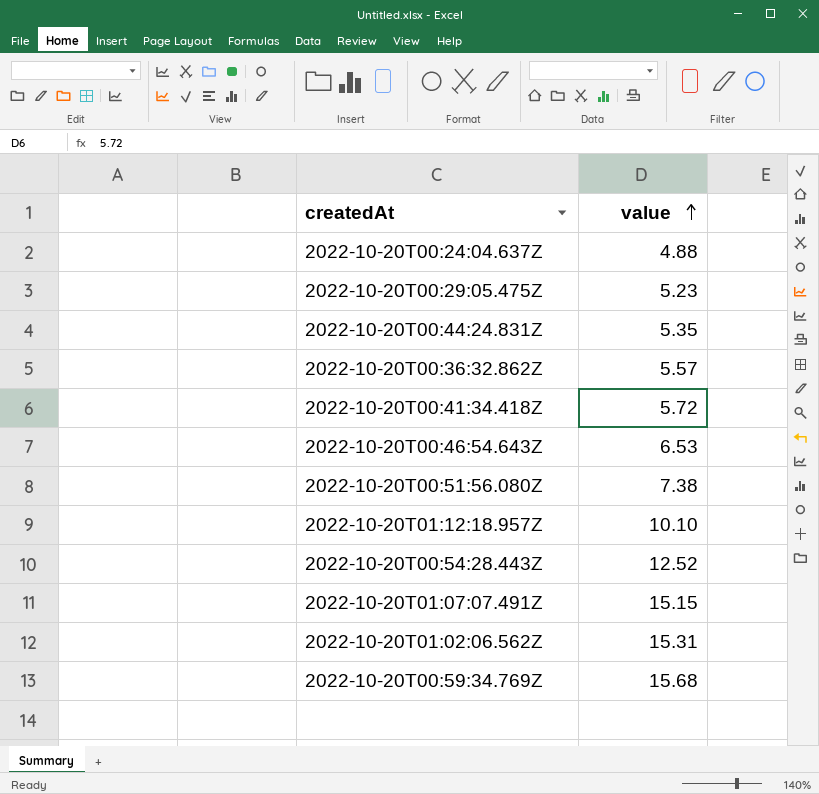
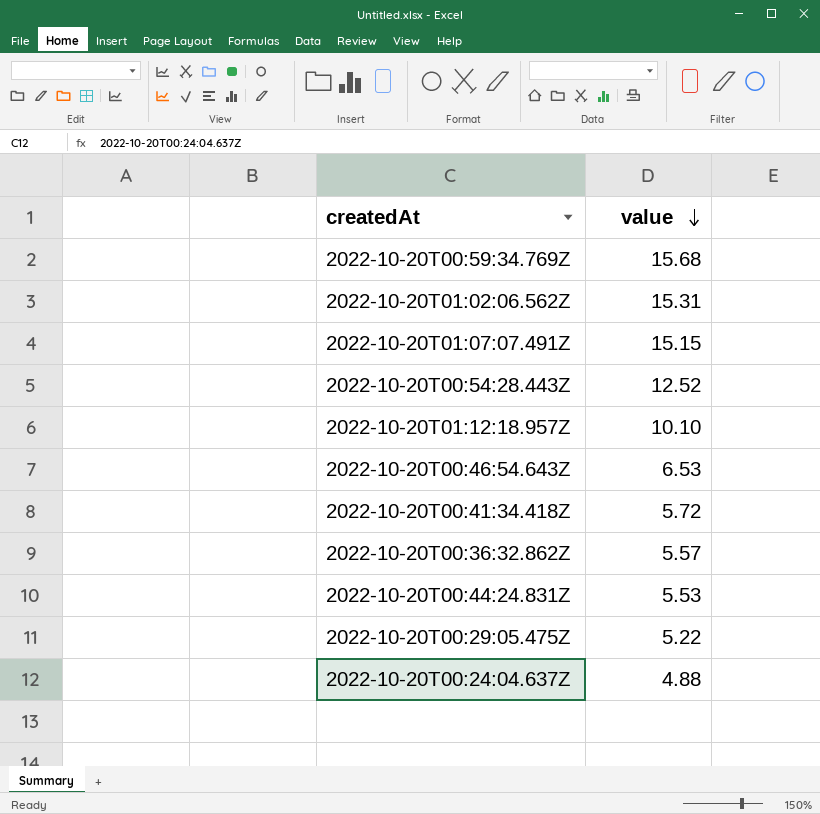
row order: value ascending -> value descending
row 2022-10-20T00:51:56.080Z: 7.38 -> none
2022-10-20T00:44:24.831Z | value: 5.35 -> 5.53
2022-10-20T00:29:05.475Z | value: 5.23 -> 5.22

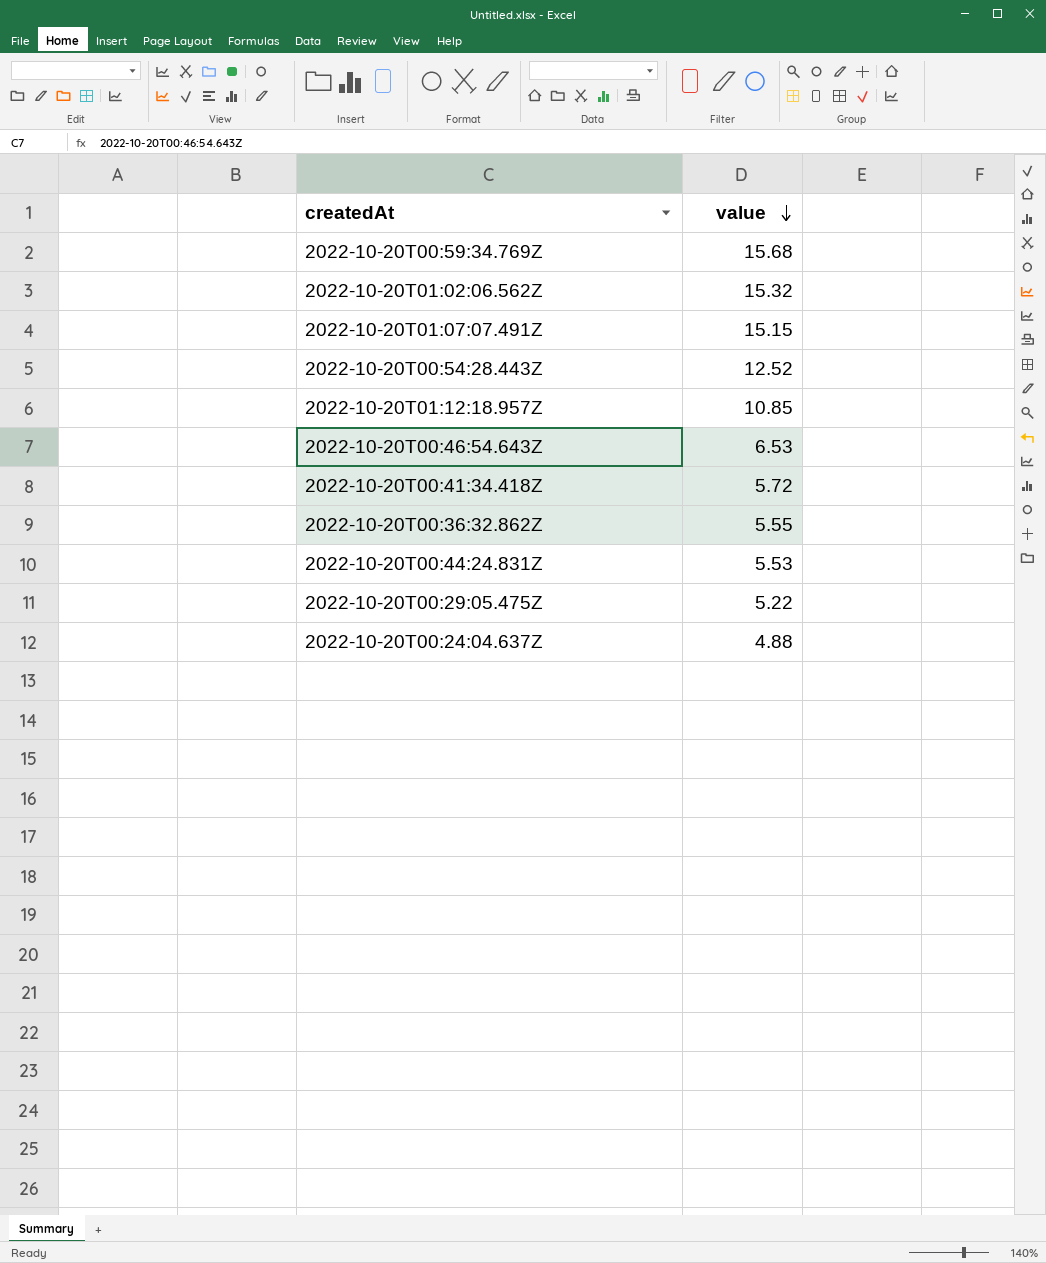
2022-10-20T01:02:06.562Z | value: 15.31 -> 15.32
2022-10-20T01:12:18.957Z | value: 10.10 -> 10.85
2022-10-20T00:36:32.862Z | value: 5.57 -> 5.55

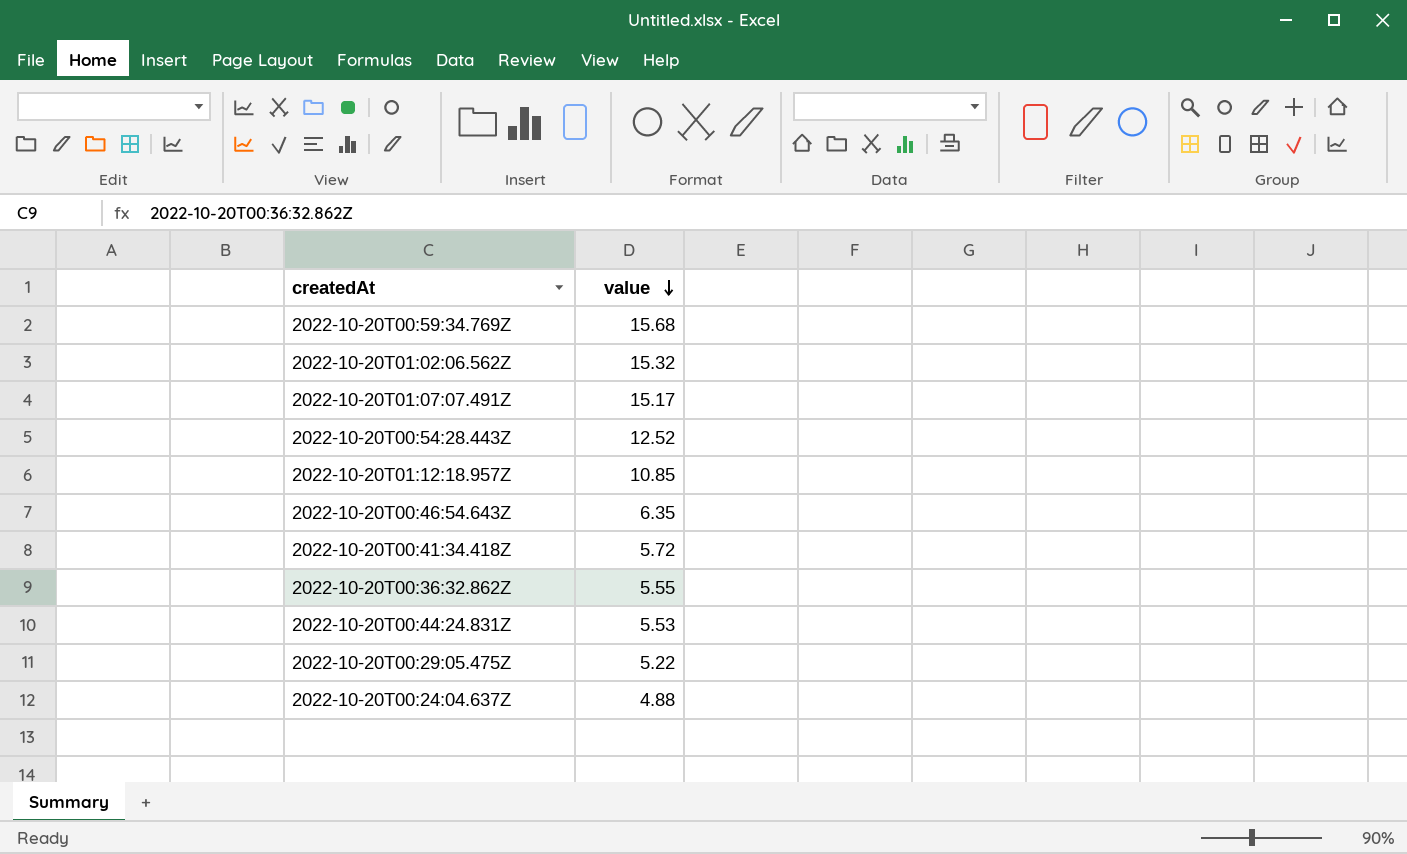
2022-10-20T01:07:07.491Z | value: 15.15 -> 15.17
2022-10-20T00:46:54.643Z | value: 6.53 -> 6.35

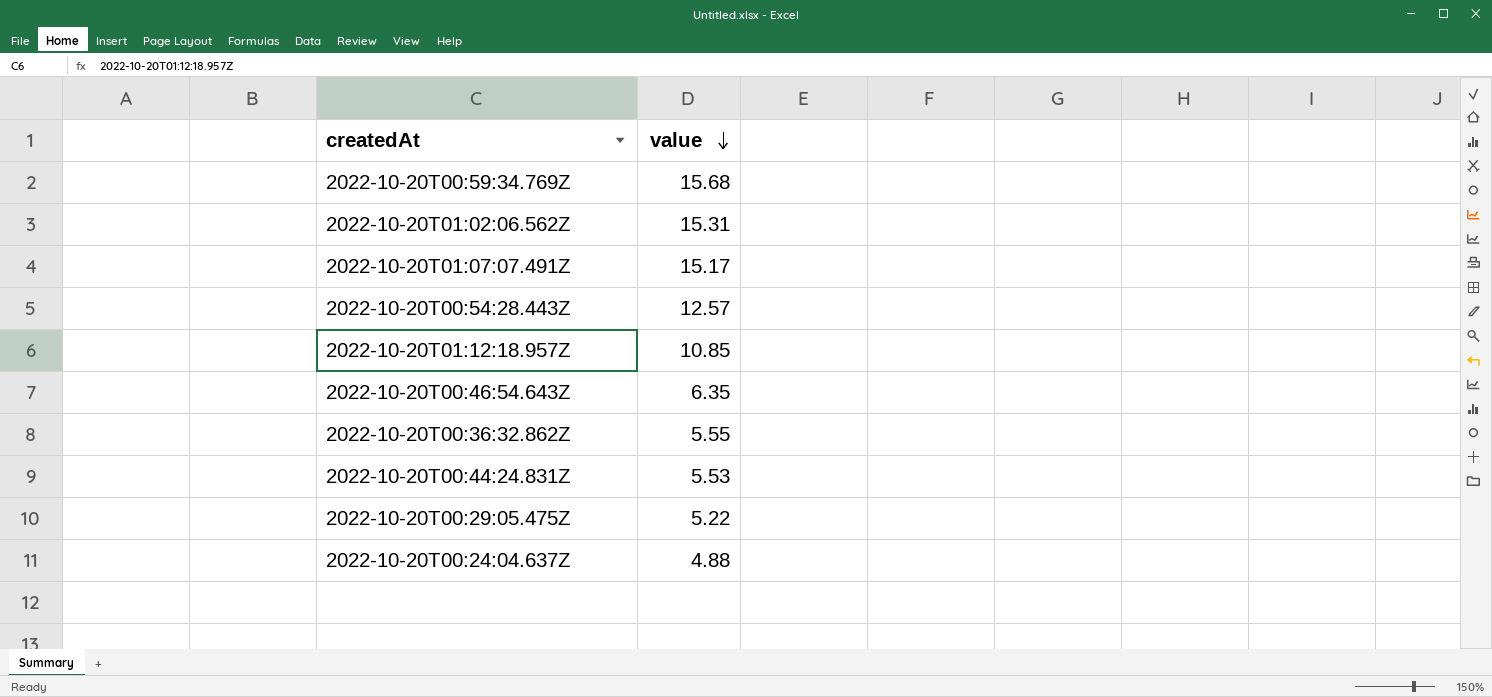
row 2022-10-20T00:41:34.418Z: 5.72 -> none
2022-10-20T01:02:06.562Z | value: 15.32 -> 15.31
2022-10-20T00:54:28.443Z | value: 12.52 -> 12.57

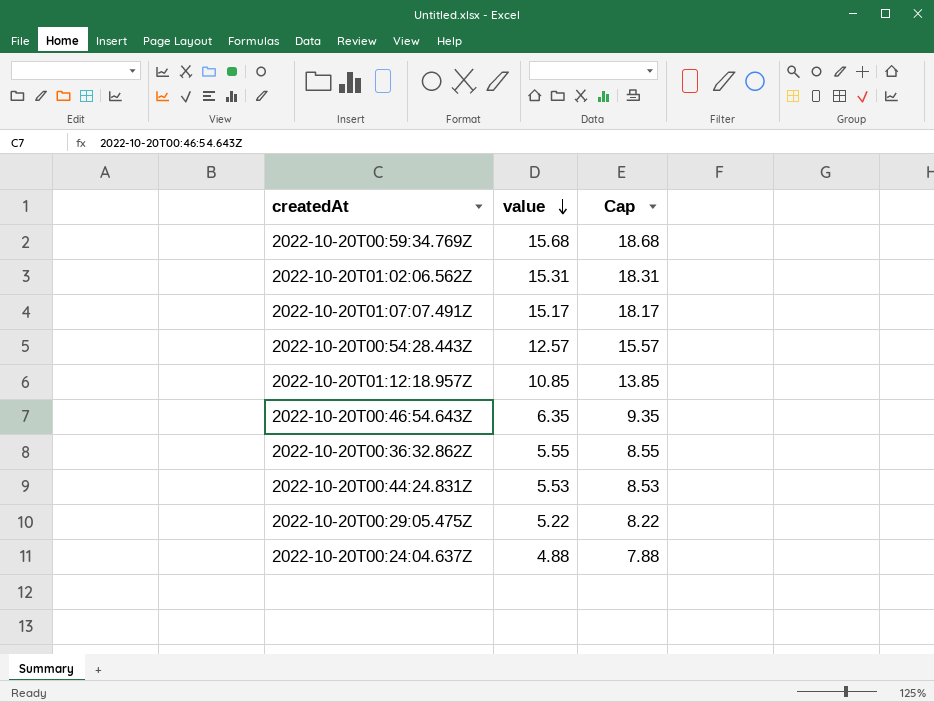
column Cap | formula: none -> [value] + 3

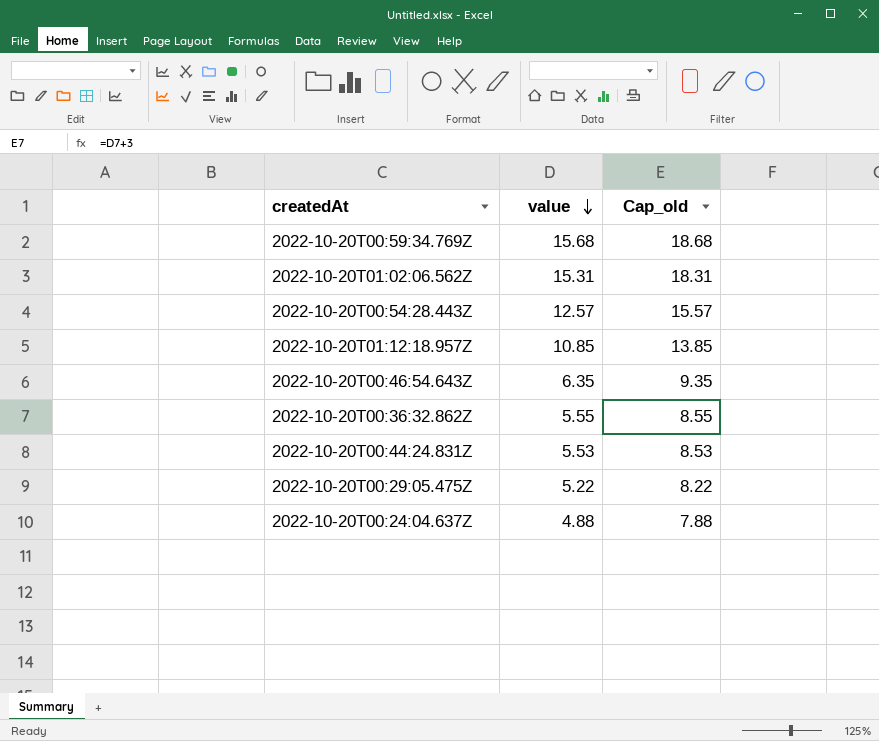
column name: Cap -> Cap_old
row 2022-10-20T01:07:07.491Z: 15.17 | 18.17 -> none

